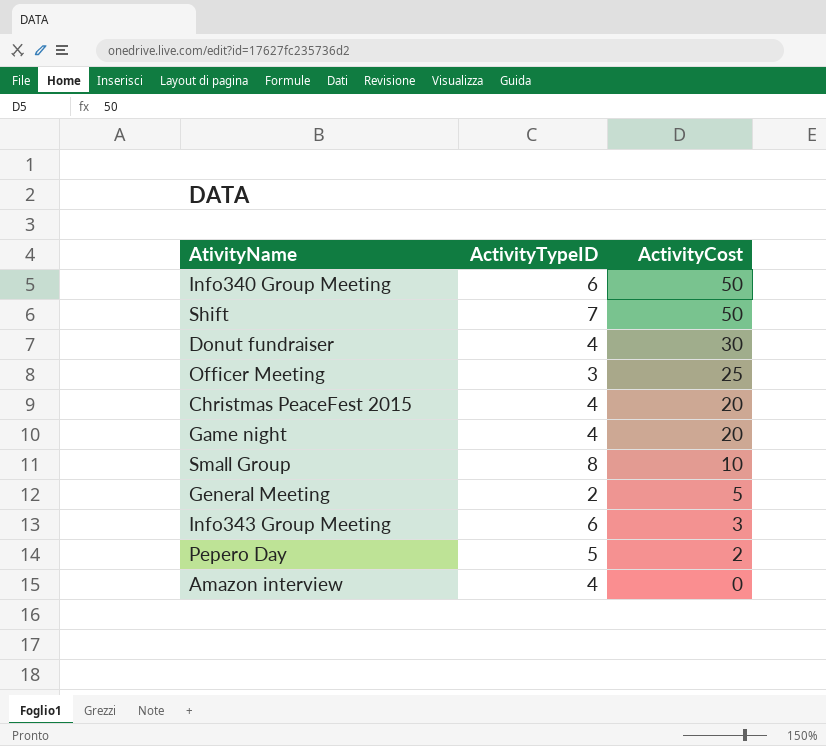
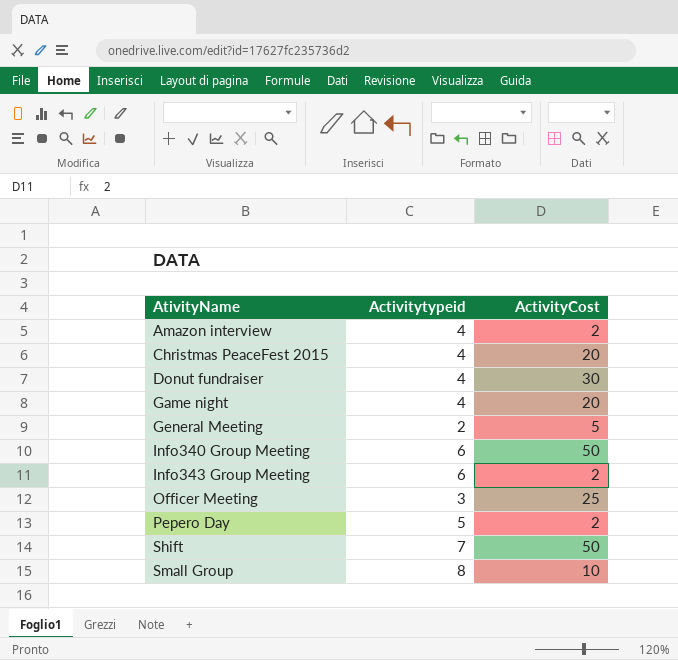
row order: ActivityCost descending -> AtivityName ascending
column name: ActivityTypeID -> Activitytypeid
Amazon interview | ActivityCost: 0 -> 2
Info343 Group Meeting | ActivityCost: 3 -> 2

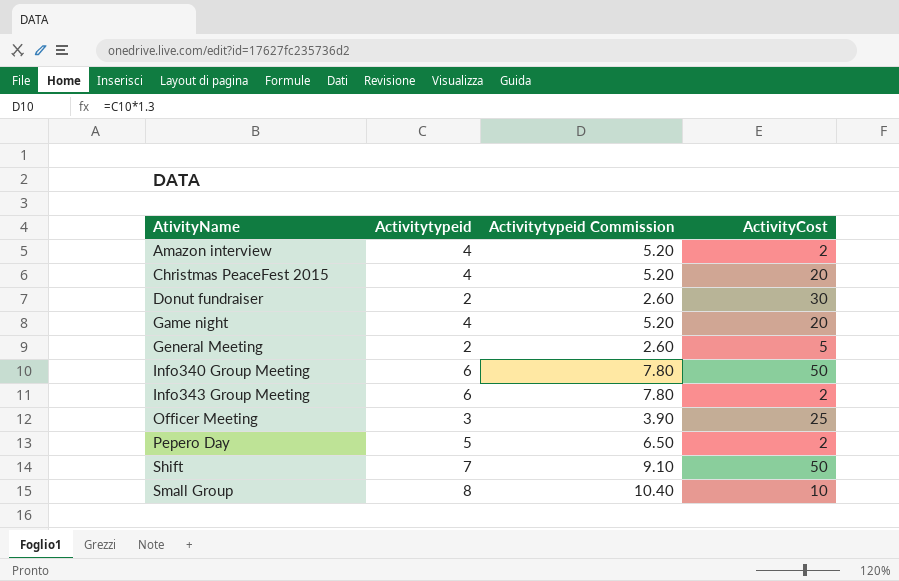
column Activitytypeid Commission | formula: none -> [Activitytypeid] * 1.3
Donut fundraiser | Activitytypeid: 4 -> 2

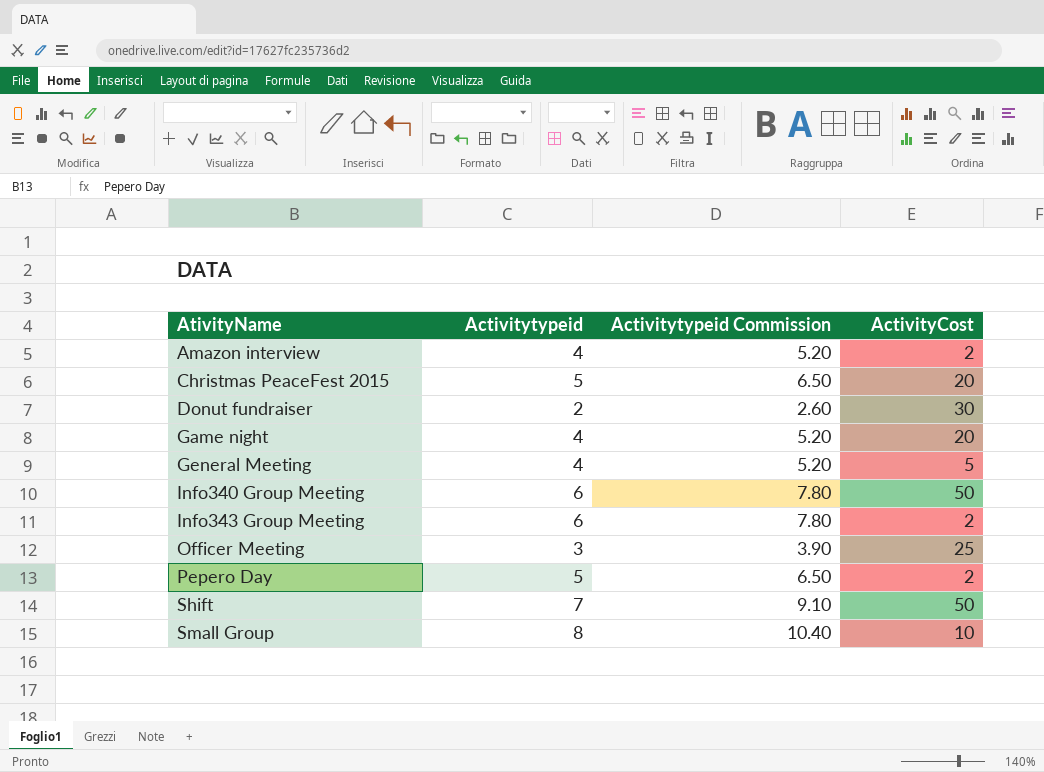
Christmas PeaceFest 2015 | Activitytypeid: 4 -> 5
Christmas PeaceFest 2015 | Activitytypeid Commission: 5.20 -> 6.50
General Meeting | Activitytypeid: 2 -> 4
General Meeting | Activitytypeid Commission: 2.60 -> 5.20

